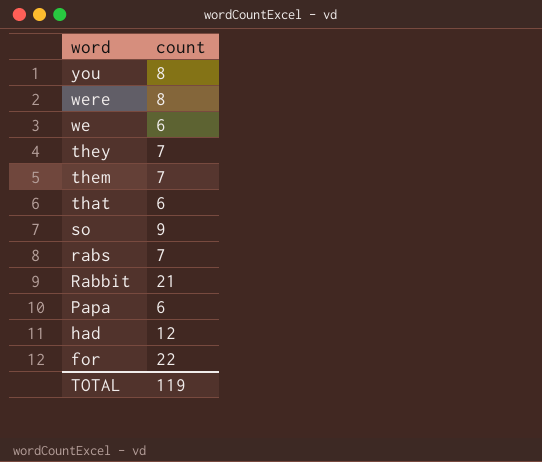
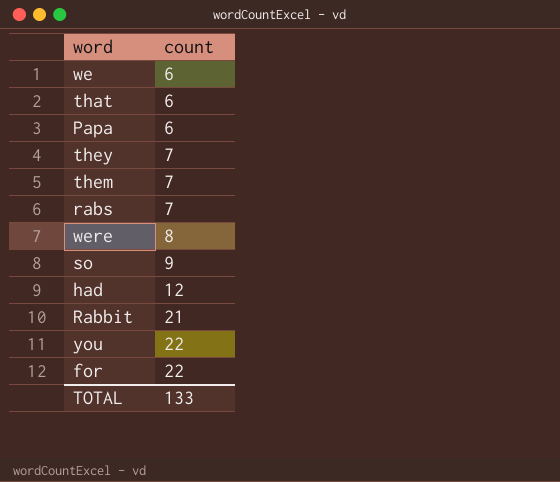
row order: word descending -> count ascending
you | count: 8 -> 22
TOTAL | count: 119 -> 133

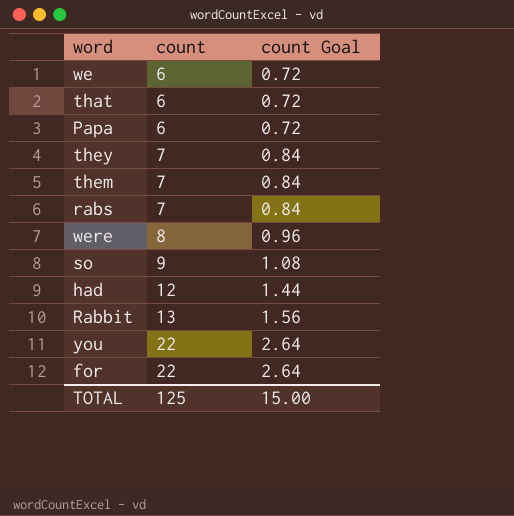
column count Goal | formula: none -> [count] * 0.12
Rabbit | count: 21 -> 13
TOTAL | count: 133 -> 125

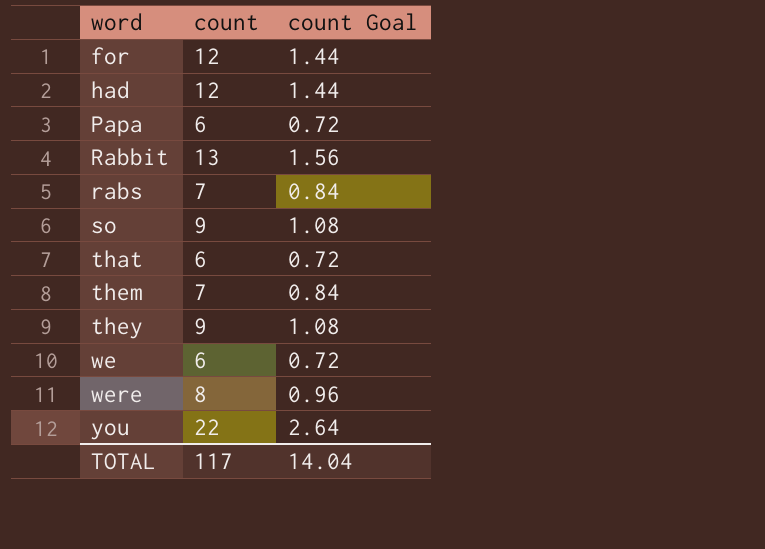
row order: count ascending -> word ascending
for | count: 22 -> 12
for | count Goal: 2.64 -> 1.44
they | count: 7 -> 9
they | count Goal: 0.84 -> 1.08
TOTAL | count: 125 -> 117
TOTAL | count Goal: 15.00 -> 14.04

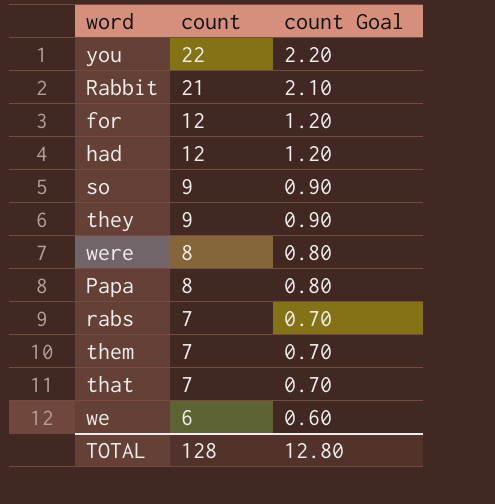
row order: word ascending -> count descending
column count Goal | formula: [count] * 0.12 -> [count] * 0.1
Rabbit | count: 13 -> 21
Papa | count: 6 -> 8
that | count: 6 -> 7
TOTAL | count: 117 -> 128
TOTAL | count Goal: 14.04 -> 12.80

